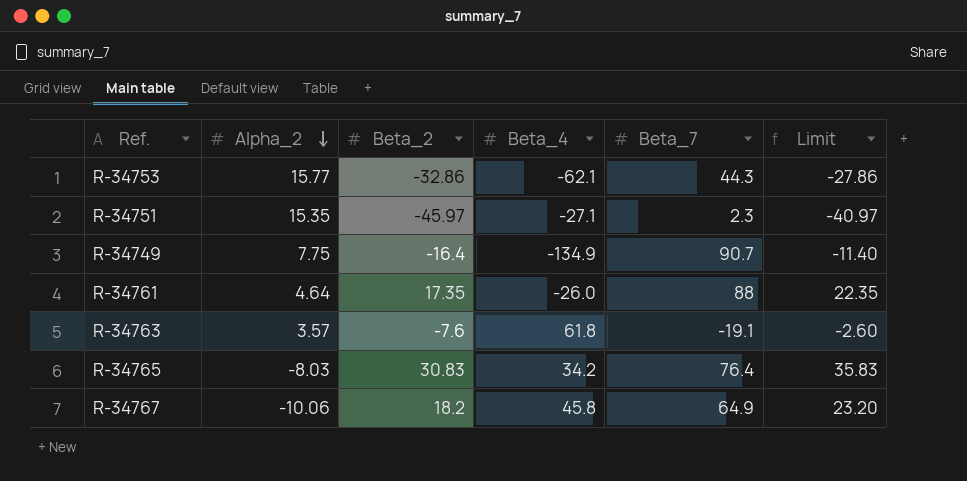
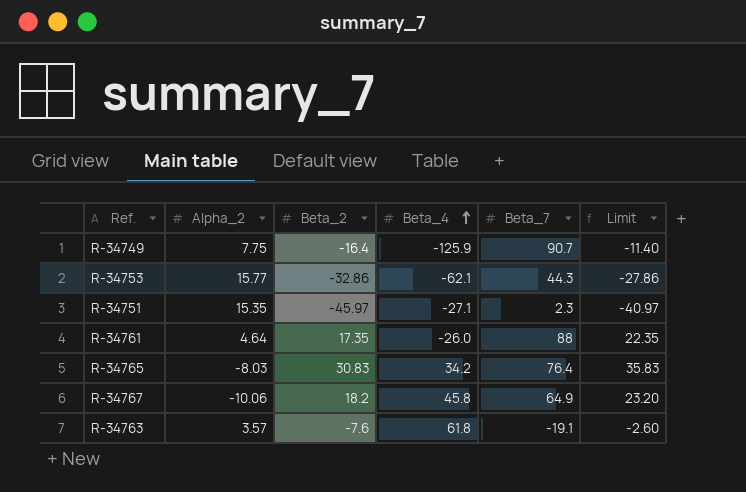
row order: Alpha_2 descending -> Beta_4 ascending
R-34749 | Beta_4: -134.9 -> -125.9

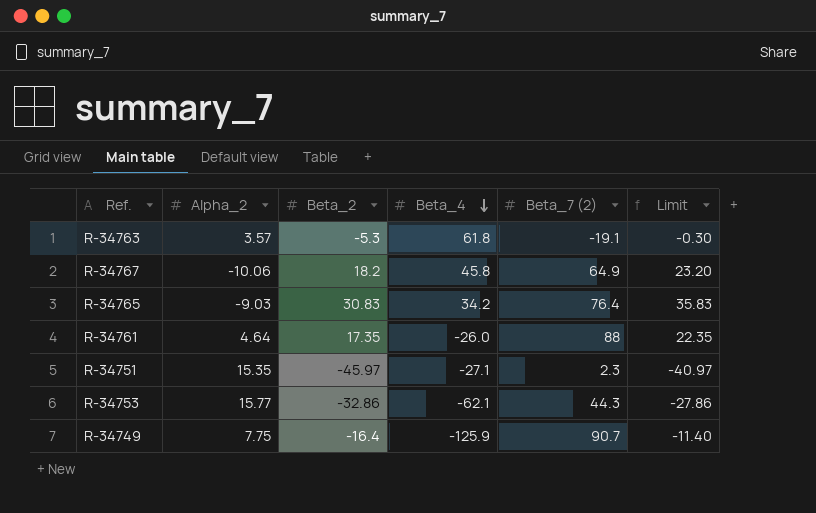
row order: Beta_4 ascending -> Beta_4 descending
column name: Beta_7 -> Beta_7 (2)
R-34763 | Beta_2: -7.6 -> -5.3
R-34763 | Limit: -2.60 -> -0.30
R-34765 | Alpha_2: -8.03 -> -9.03

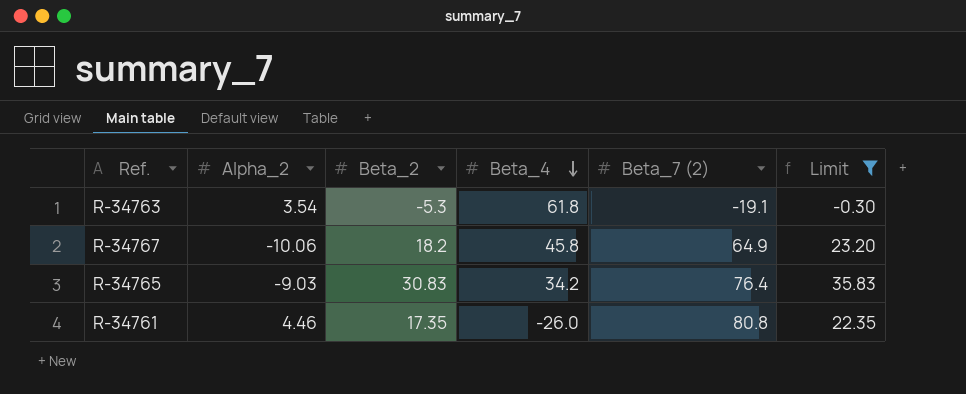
filter: none -> Limit >= -0.30
R-34763 | Alpha_2: 3.57 -> 3.54
R-34761 | Alpha_2: 4.64 -> 4.46
R-34761 | Beta_7 (2): 88 -> 80.8

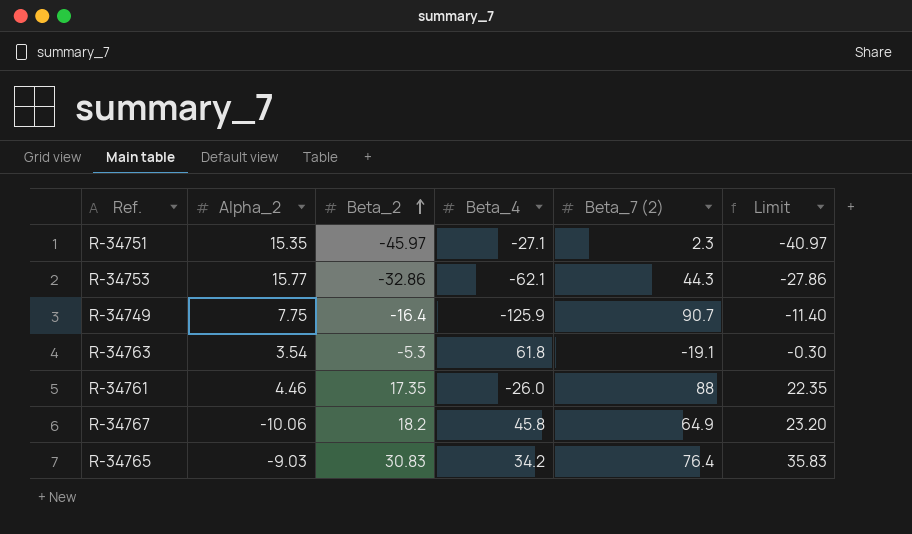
filter: Limit >= -0.30 -> none
row order: Beta_4 descending -> Beta_2 ascending
R-34761 | Beta_7 (2): 80.8 -> 88

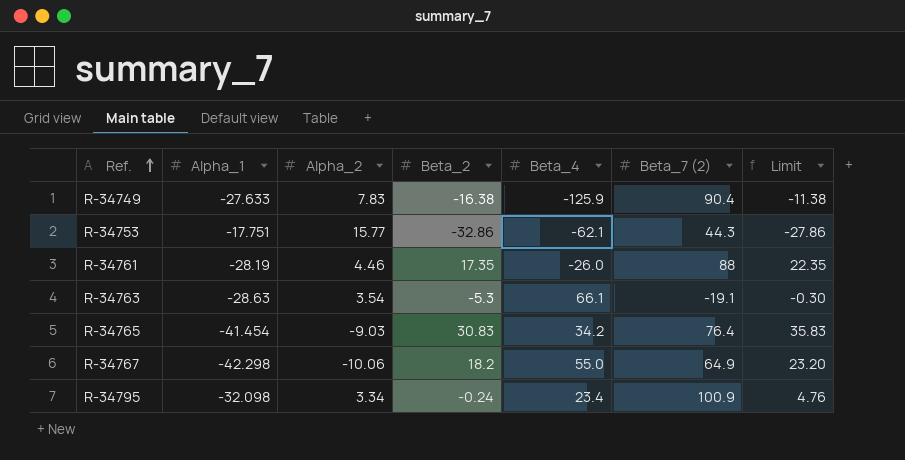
row order: Beta_2 ascending -> Ref. ascending
column Alpha_1 | position: none -> 2
row R-34751: 15.35 | -45.97 | -27.1 | 2.3 | -40.97 -> none
R-34749 | Alpha_2: 7.75 -> 7.83
R-34749 | Beta_2: -16.4 -> -16.38
R-34749 | Beta_7 (2): 90.7 -> 90.4
R-34749 | Limit: -11.40 -> -11.38
R-34763 | Beta_4: 61.8 -> 66.1
R-34767 | Beta_4: 45.8 -> 55.0
row R-34795: none -> -32.098 | 3.34 | -0.24 | 23.4 | 100.9 | 4.76

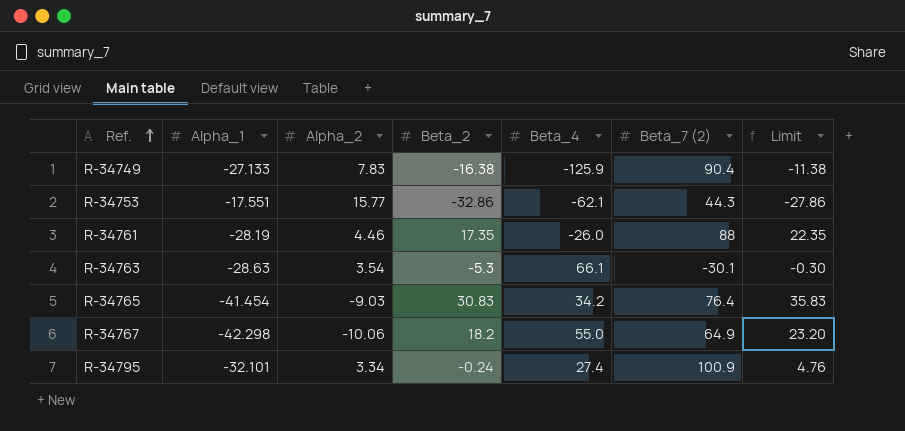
R-34749 | Alpha_1: -27.633 -> -27.133
R-34753 | Alpha_1: -17.751 -> -17.551
R-34763 | Beta_7 (2): -19.1 -> -30.1
R-34795 | Alpha_1: -32.098 -> -32.101
R-34795 | Beta_4: 23.4 -> 27.4

